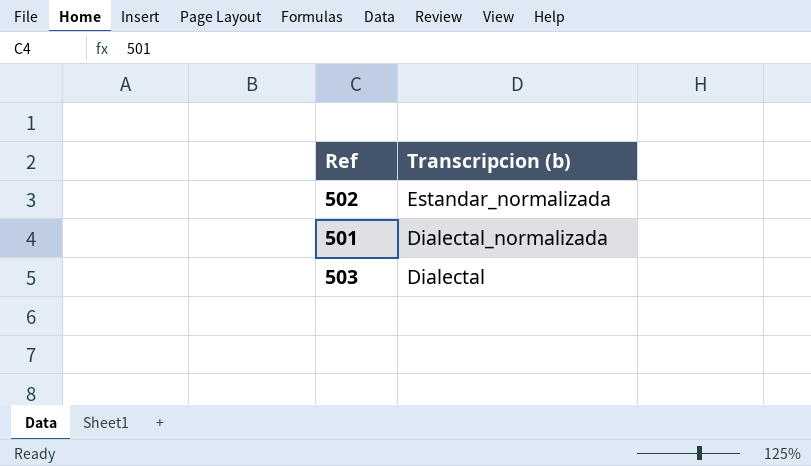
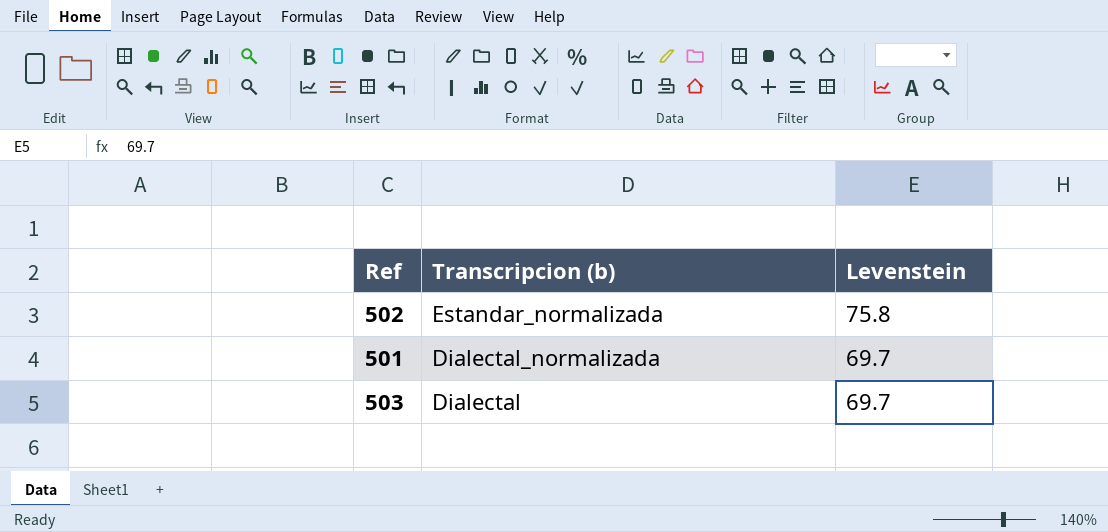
column Levenstein | position: none -> 3

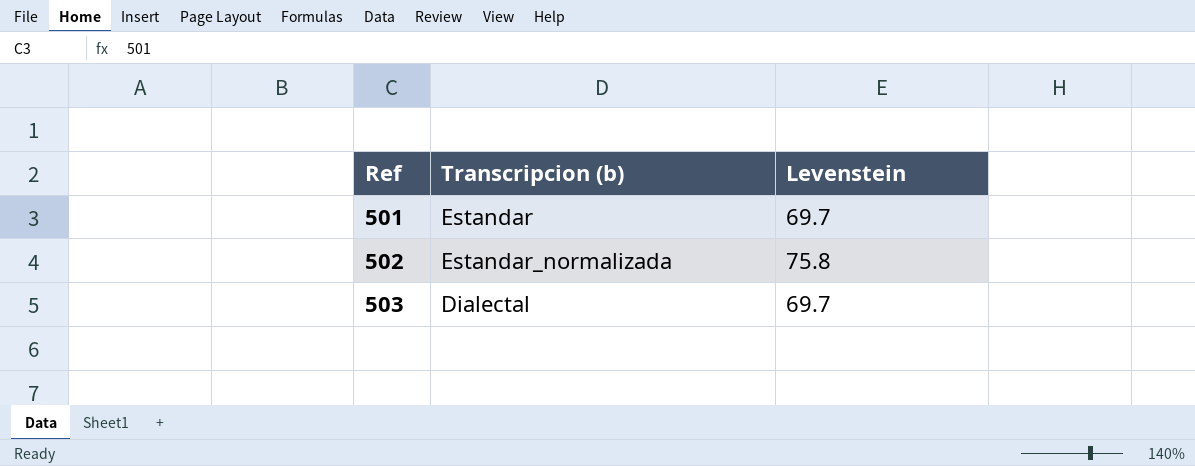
row order: Transcripcion (b) descending -> Ref ascending
501 | Transcripcion (b): Dialectal_normalizada -> Estandar

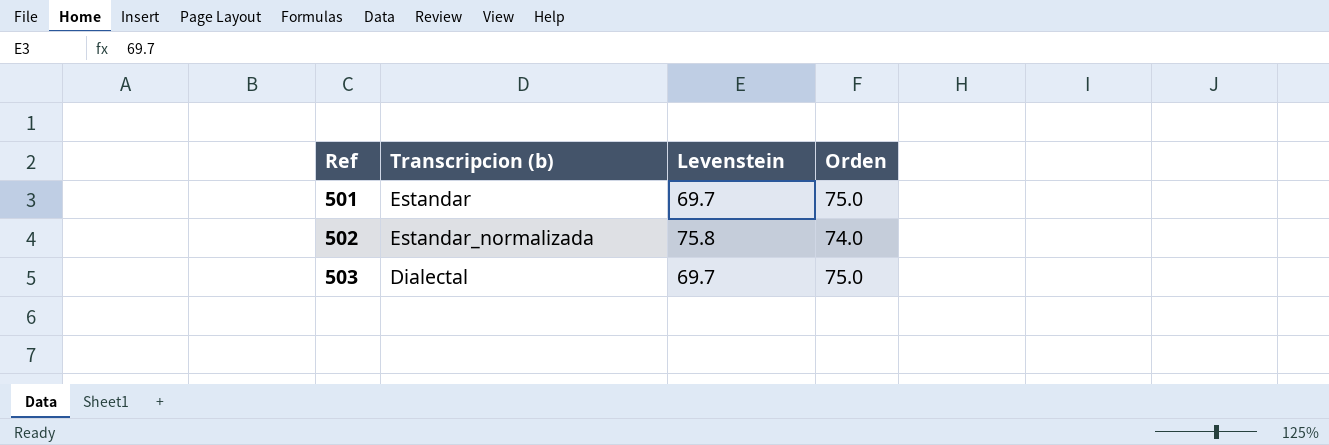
column Orden | position: none -> 4

